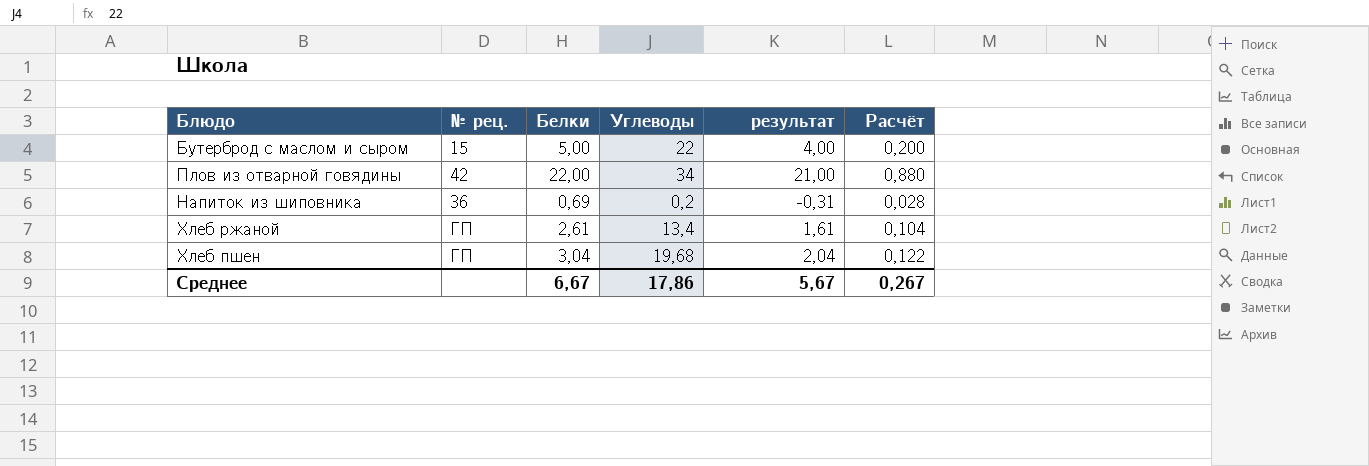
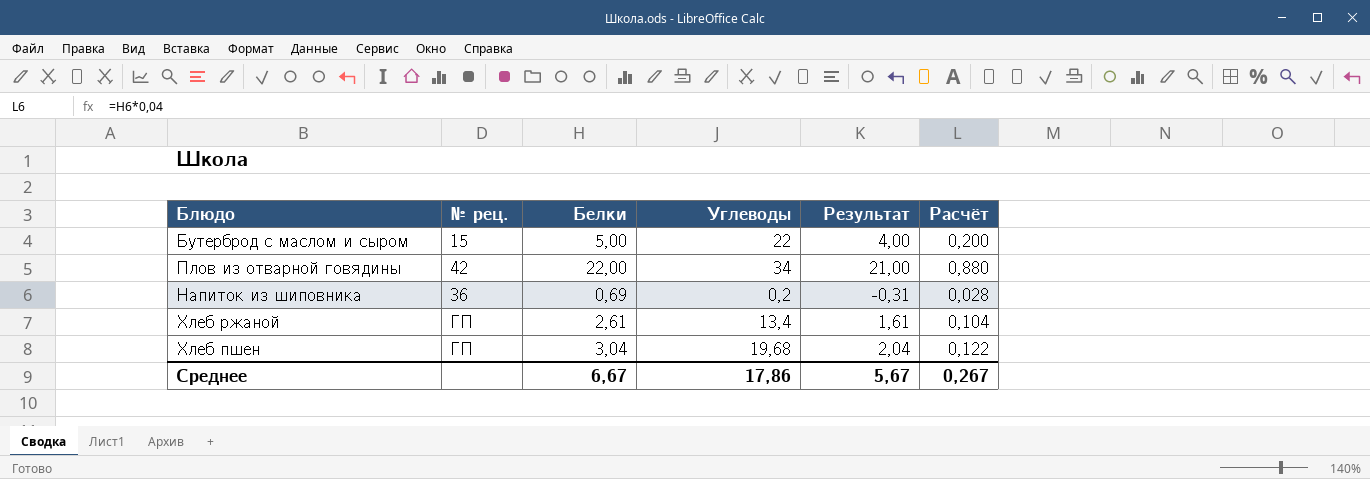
column name: результат -> Результат

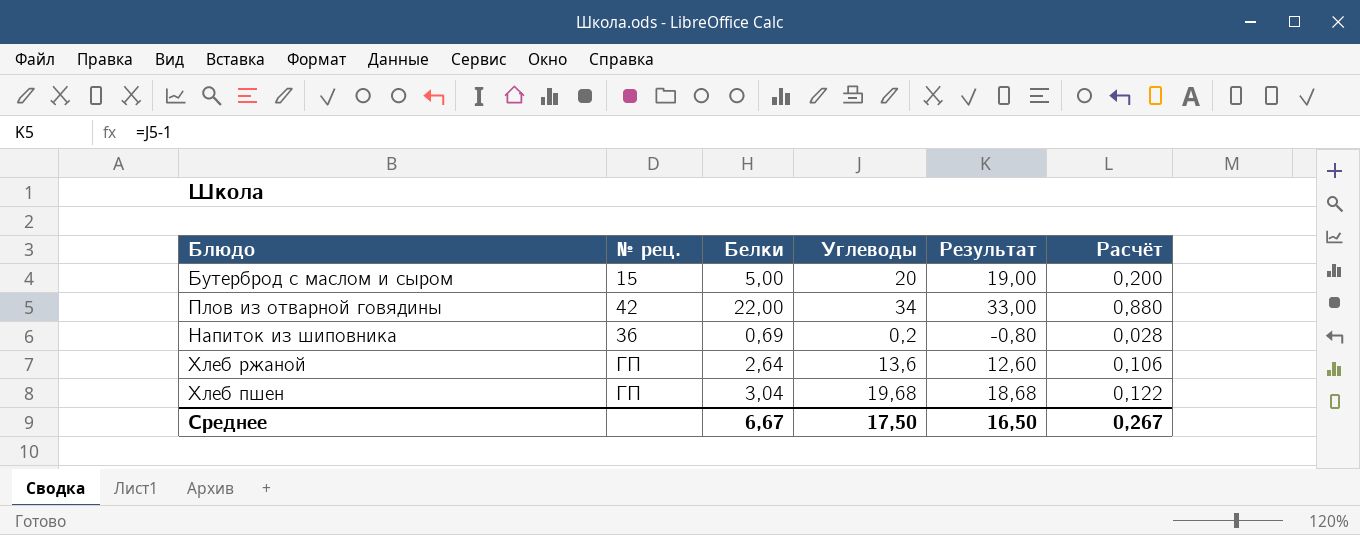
column Результат | formula: [Белки] - 1 -> [Углеводы] - 1
Бутерброд с маслом и сыром | Углеводы: 22 -> 20
Хлеб ржаной | Белки: 2,61 -> 2,64
Хлеб ржаной | Углеводы: 13,4 -> 13,6
Хлеб ржаной | Расчёт: 0,104 -> 0,106
Среднее | Углеводы: 17,86 -> 17,50
Среднее | Результат: 5,67 -> 16,50

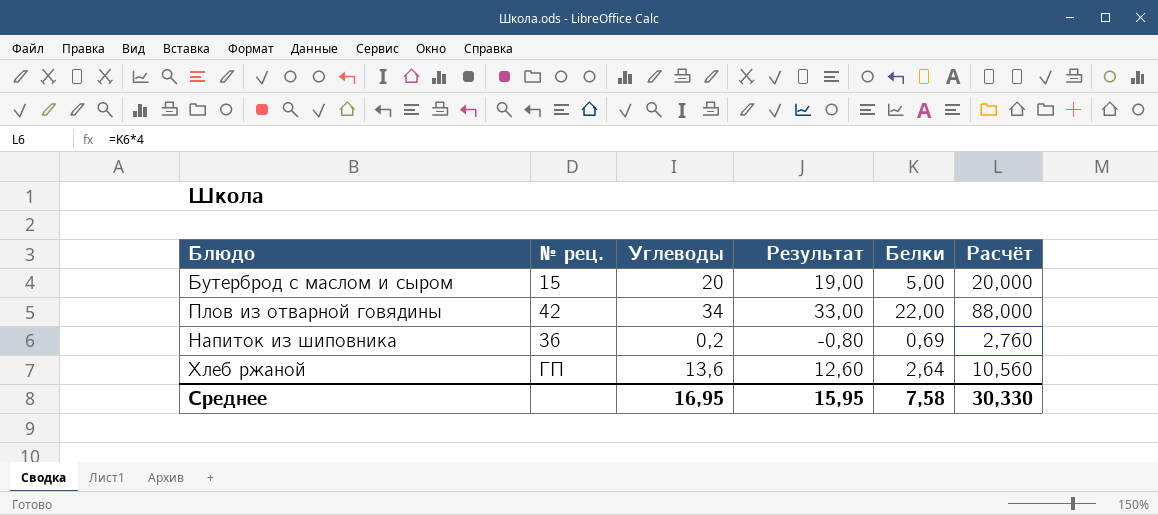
column Белки | position: 3 -> 5
column Расчёт | formula: [Белки] * 0,04 -> [Белки] * 4
row Хлеб пшен: ГП | 3,04 | 19,68 | 18,68 | 0,122 -> none
Среднее | Углеводы: 17,50 -> 16,95
Среднее | Результат: 16,50 -> 15,95
Среднее | Белки: 6,67 -> 7,58
Среднее | Расчёт: 0,267 -> 30,330

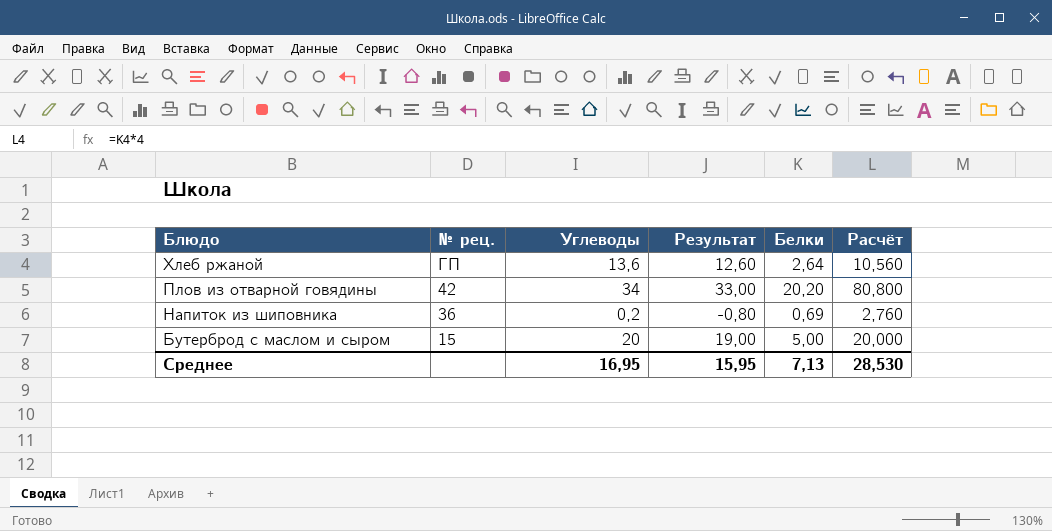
row order: none -> Блюдо descending
Плов из отварной говядины | Белки: 22,00 -> 20,20
Плов из отварной говядины | Расчёт: 88,000 -> 80,800
Среднее | Белки: 7,58 -> 7,13
Среднее | Расчёт: 30,330 -> 28,530

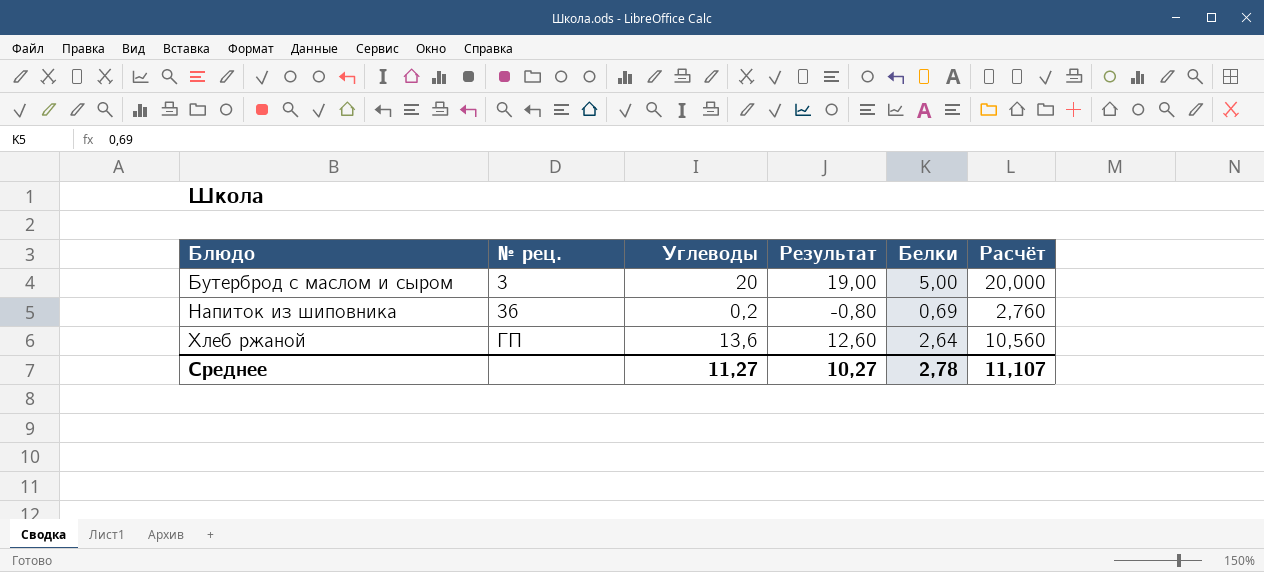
row order: Блюдо descending -> Блюдо ascending
row Плов из отварной говядины: 42 | 34 | 33,00 | 20,20 | 80,800 -> none
Бутерброд с маслом и сыром | № рец.: 15 -> 3
Среднее | Углеводы: 16,95 -> 11,27
Среднее | Результат: 15,95 -> 10,27
Среднее | Белки: 7,13 -> 2,78
Среднее | Расчёт: 28,530 -> 11,107

